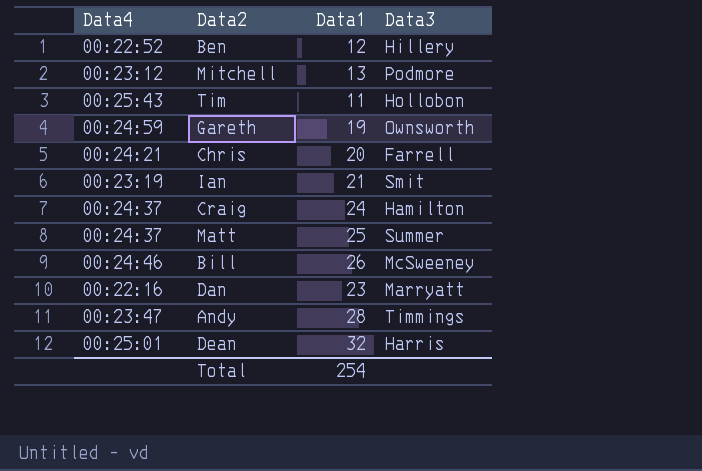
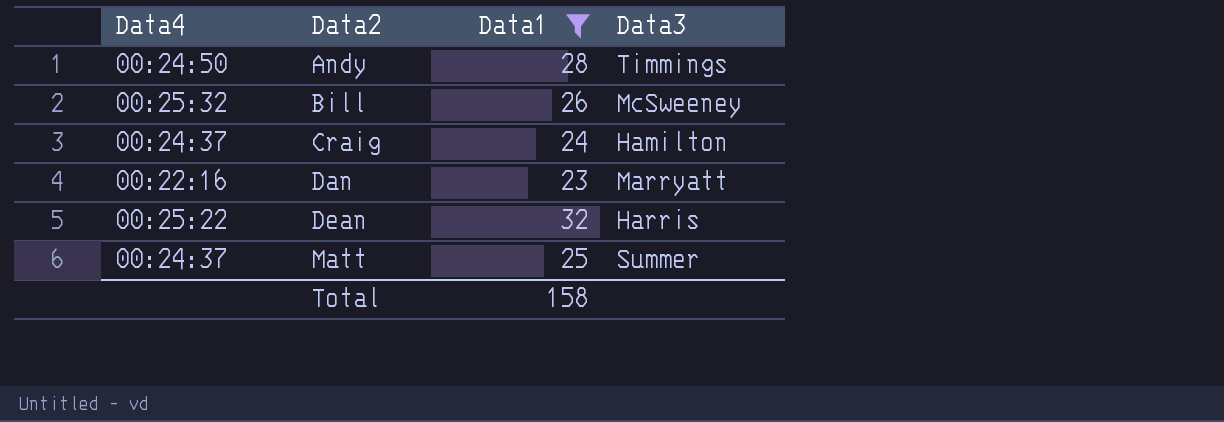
filter: none -> Data1 >= 23
row order: none -> Data2 ascending
Andy | Data4: 00:23:47 -> 00:24:50
Bill | Data4: 00:24:46 -> 00:25:32
Dean | Data4: 00:25:01 -> 00:25:22
Total | Data1: 254 -> 158

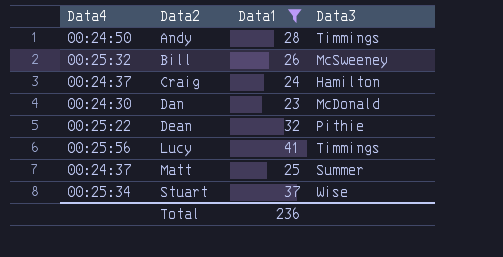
Dan | Data4: 00:22:16 -> 00:24:30
Dan | Data3: Marryatt -> McDonald
Dean | Data3: Harris -> Pithie
row Lucy: none -> 00:25:56 | 41 | Timmings
row Stuart: none -> 00:25:34 | 37 | Wise
Total | Data1: 158 -> 236

